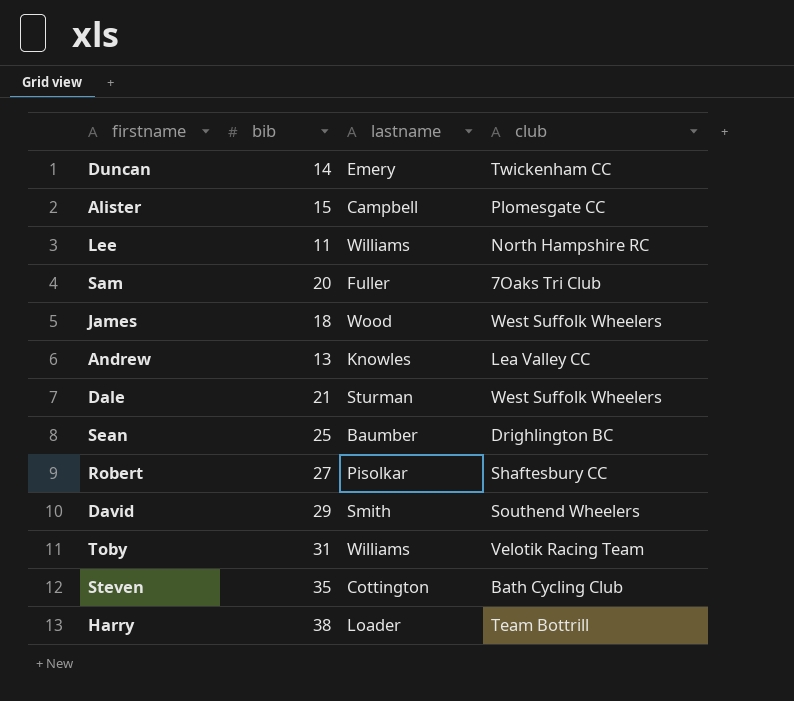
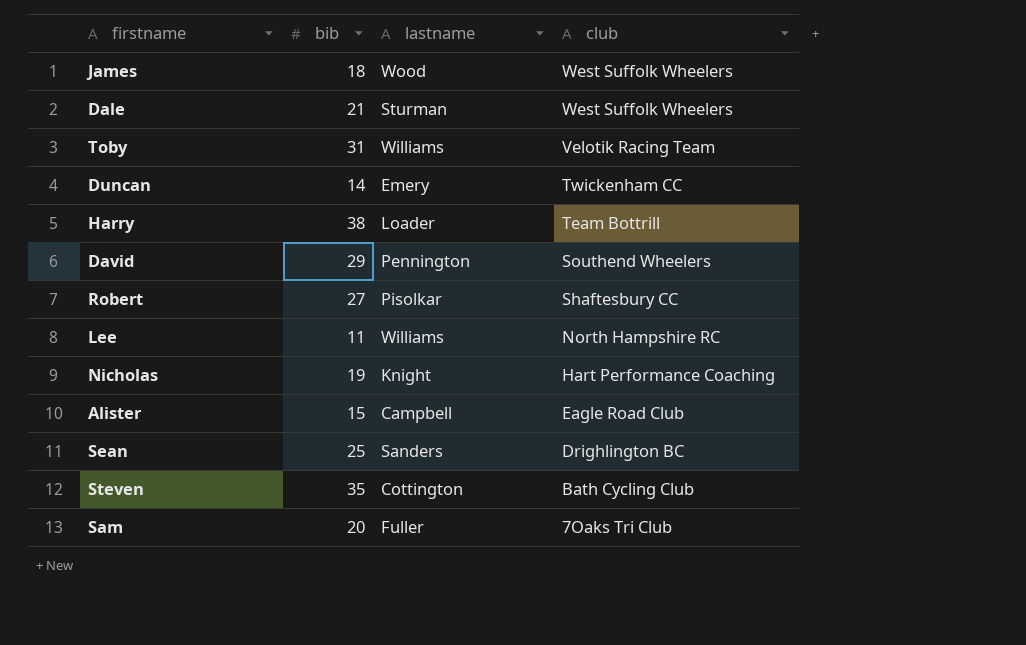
row order: none -> club descending
row Andrew: 13 | Knowles | Lea Valley CC -> none
David | lastname: Smith -> Pennington
row Nicholas: none -> 19 | Knight | Hart Performance Coaching
Alister | club: Plomesgate CC -> Eagle Road Club
Sean | lastname: Baumber -> Sanders

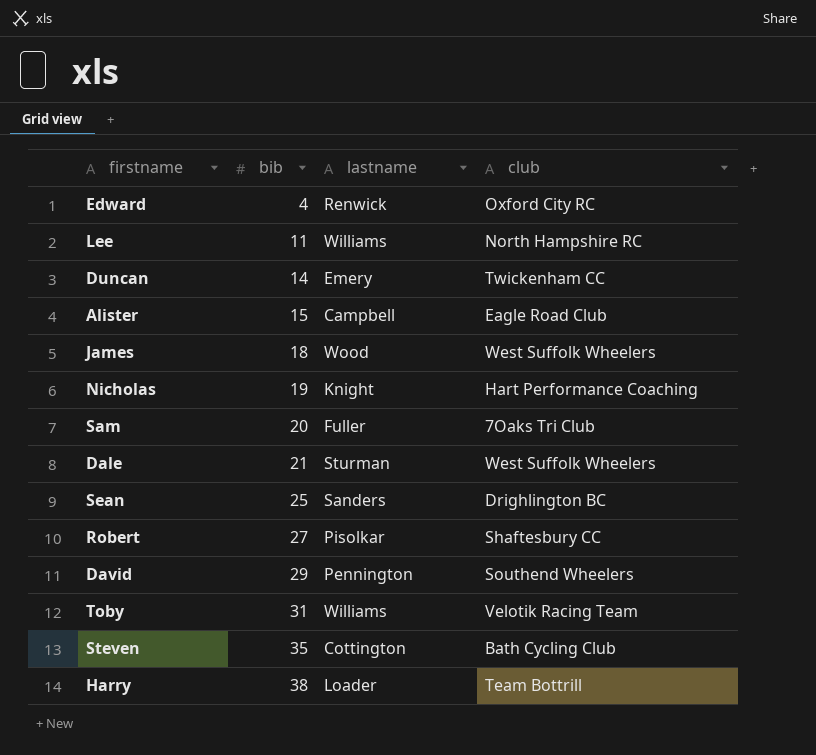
row order: club descending -> bib ascending
row Edward: none -> 4 | Renwick | Oxford City RC

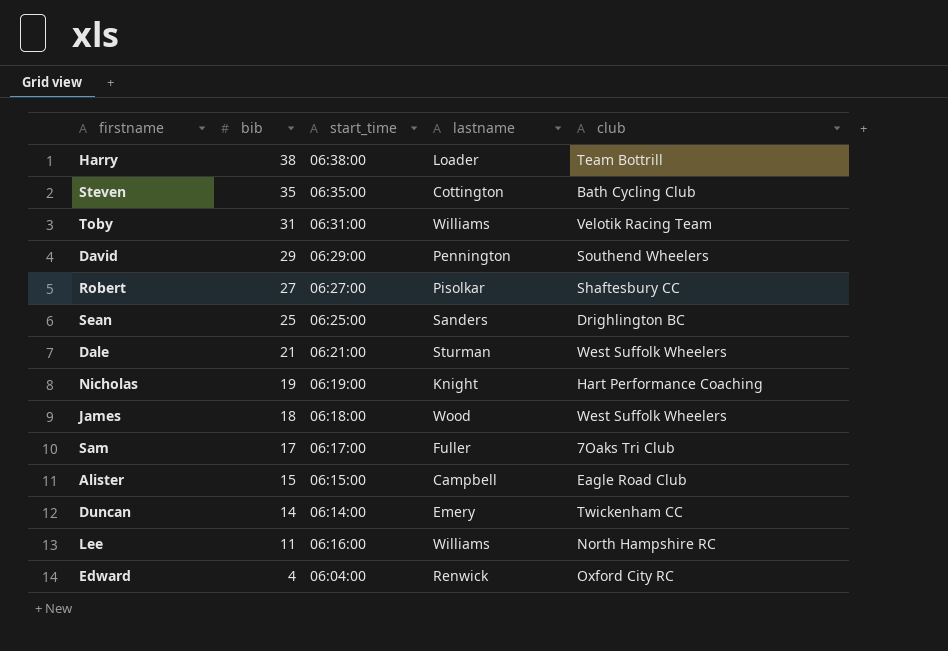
row order: bib ascending -> bib descending
column start_time | position: none -> 3
Sam | bib: 20 -> 17

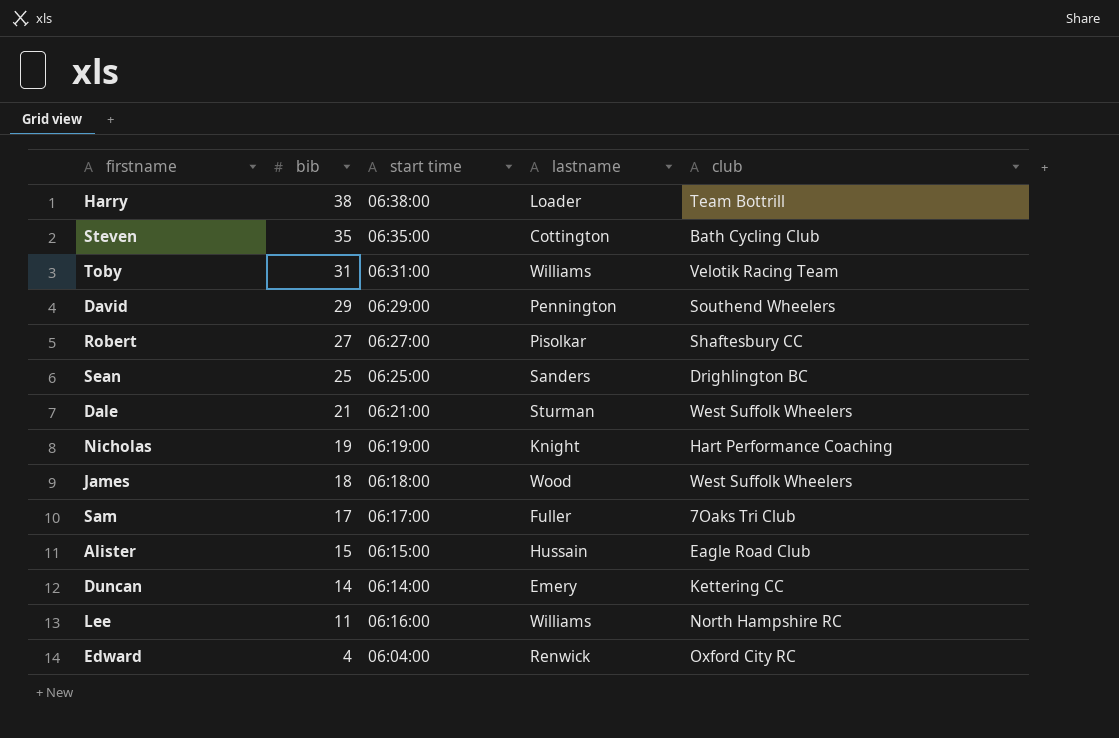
column name: start_time -> start time
Alister | lastname: Campbell -> Hussain
Duncan | club: Twickenham CC -> Kettering CC

